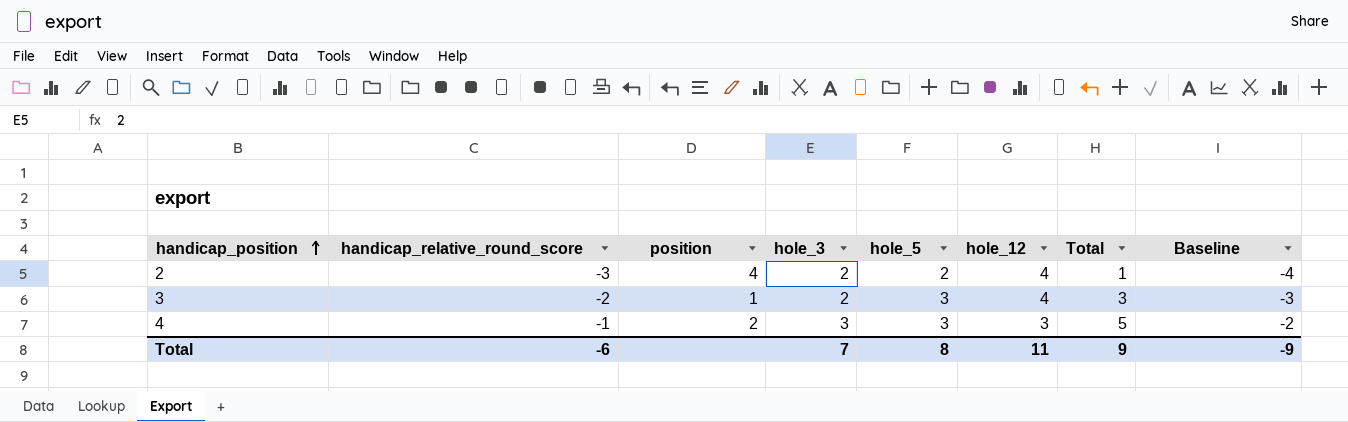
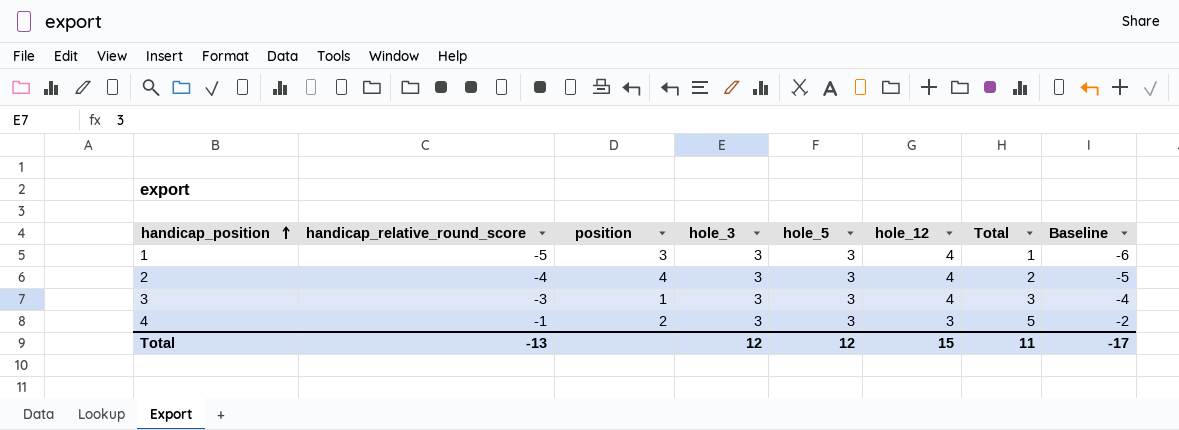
row 1: none -> -5 | 3 | 3 | 3 | 4 | 1 | -6
2 | handicap_relative_round_score: -3 -> -4
2 | hole_3: 2 -> 3
2 | hole_5: 2 -> 3
2 | Total: 1 -> 2
2 | Baseline: -4 -> -5
3 | handicap_relative_round_score: -2 -> -3
3 | hole_3: 2 -> 3
3 | Baseline: -3 -> -4
Total | handicap_relative_round_score: -6 -> -13
Total | hole_3: 7 -> 12
Total | hole_5: 8 -> 12
Total | hole_12: 11 -> 15
Total | Total: 9 -> 11
Total | Baseline: -9 -> -17

